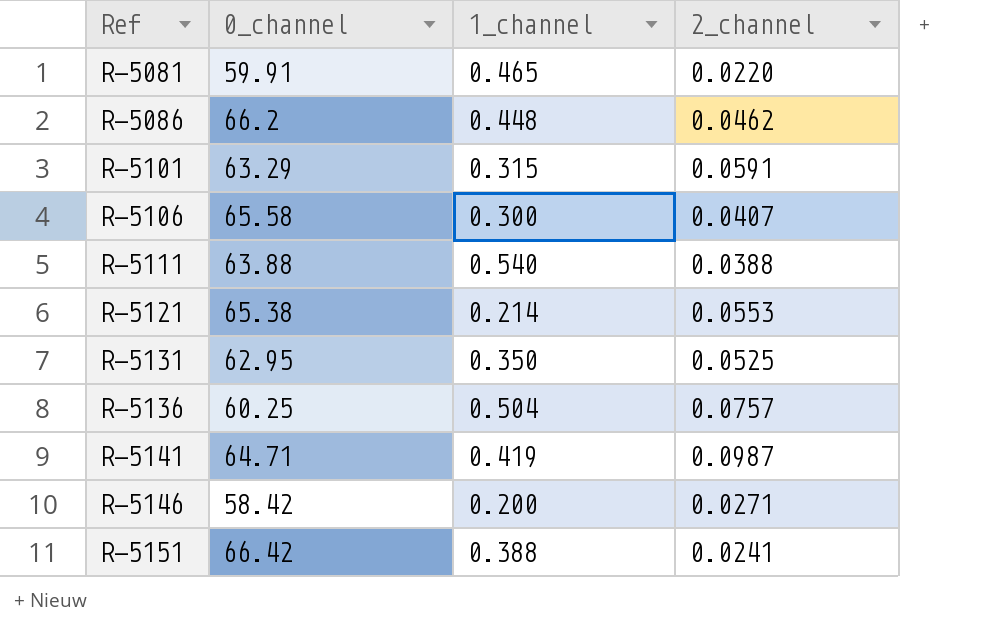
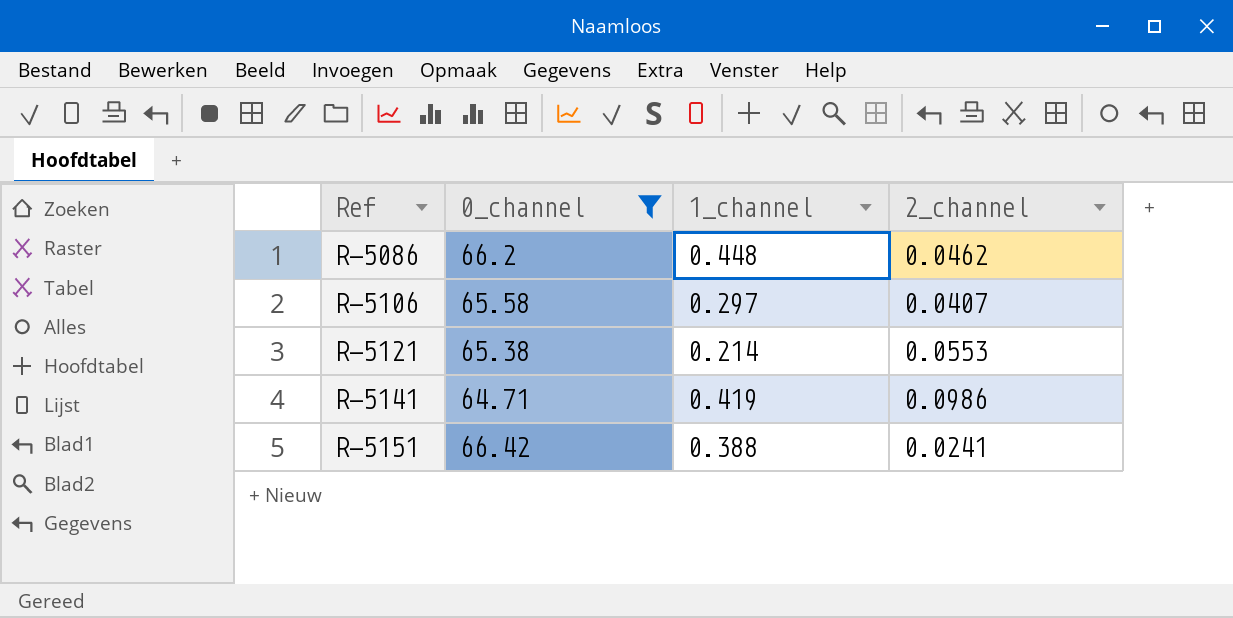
filter: none -> 0_channel >= 64.71
R-5106 | 1_channel: 0.300 -> 0.297
R-5141 | 2_channel: 0.0987 -> 0.0986

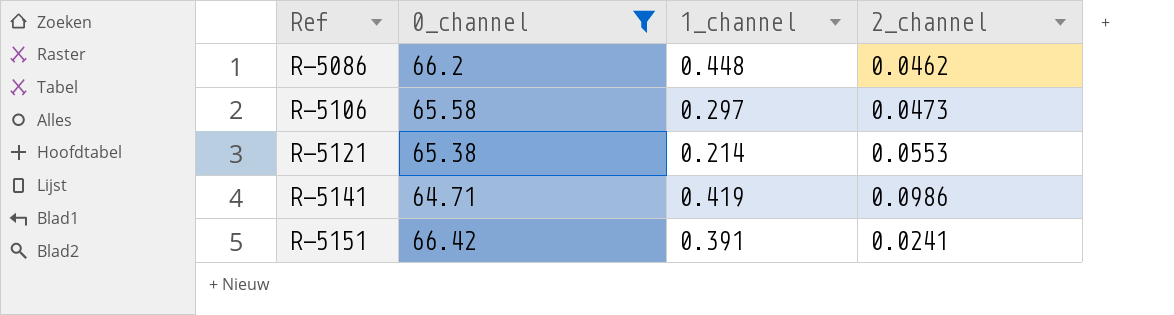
R-5106 | 2_channel: 0.0407 -> 0.0473
R-5151 | 1_channel: 0.388 -> 0.391

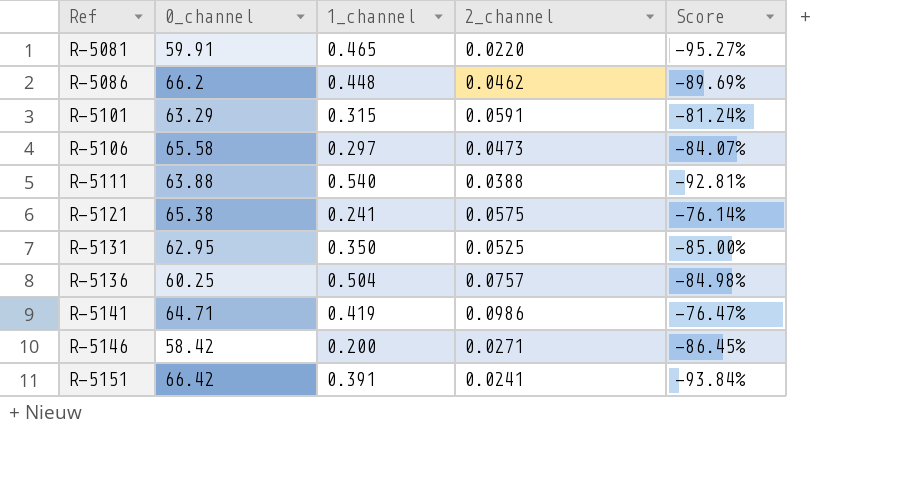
filter: 0_channel >= 64.71 -> none
column Score | formula: none -> ([2_channel] - [1_channel]) / [1_channel]
R-5121 | 1_channel: 0.214 -> 0.241
R-5121 | 2_channel: 0.0553 -> 0.0575

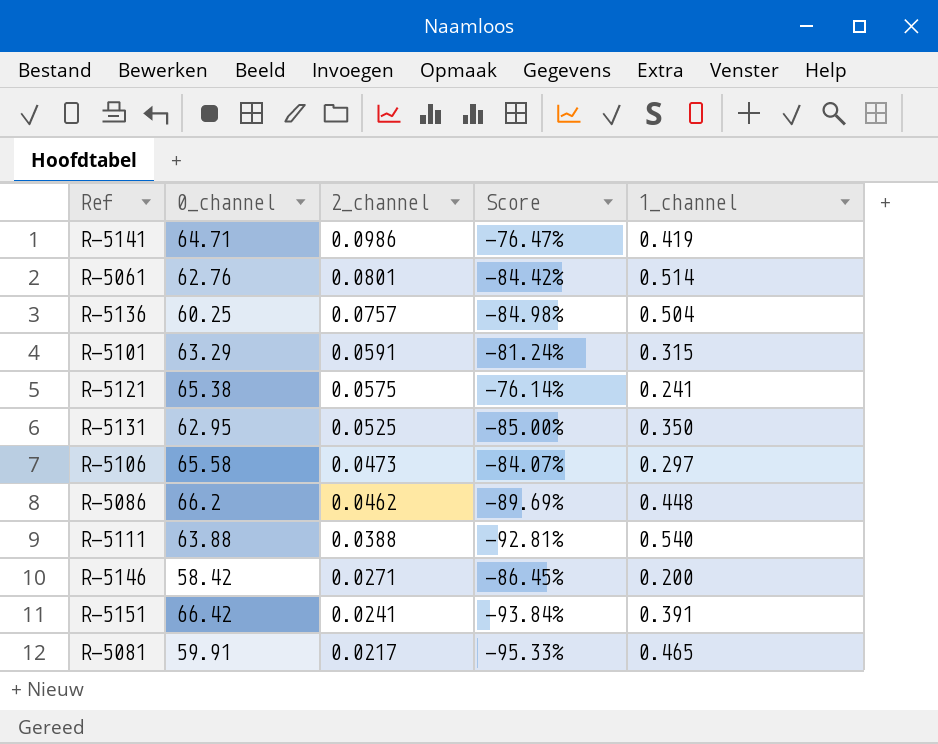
row order: Ref ascending -> 2_channel descending
column 1_channel | position: 3 -> 5
row R-5061: none -> 62.76 | 0.0801 | -84.42% | 0.514
R-5081 | 2_channel: 0.0220 -> 0.0217
R-5081 | Score: -95.27% -> -95.33%

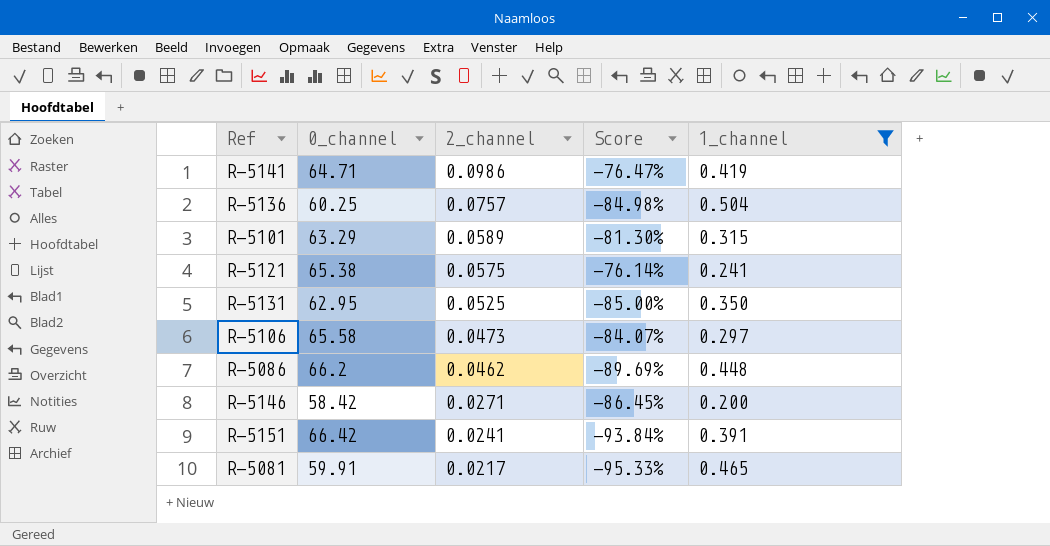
filter: none -> 1_channel <= 0.504
R-5101 | 2_channel: 0.0591 -> 0.0589
R-5101 | Score: -81.24% -> -81.30%

